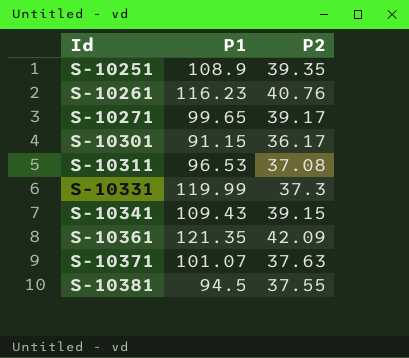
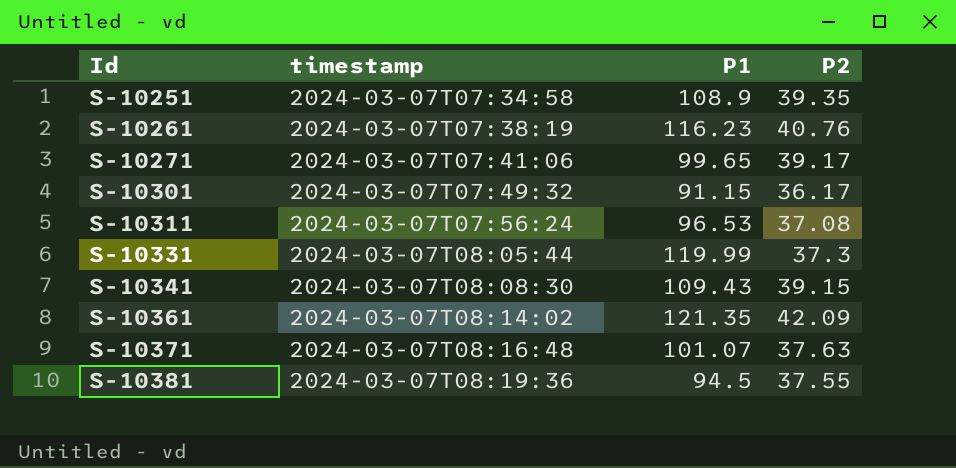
column timestamp | position: none -> 2

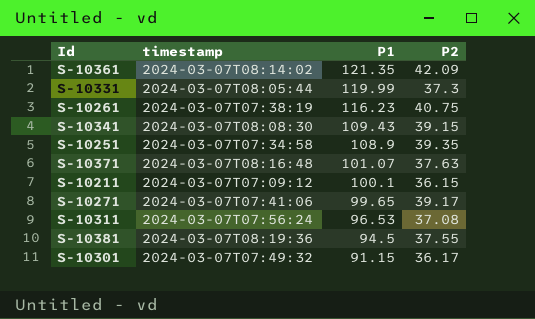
row order: Id ascending -> P1 descending
S-10261 | P2: 40.76 -> 40.75
row S-10211: none -> 2024-03-07T07:09:12 | 100.1 | 36.15

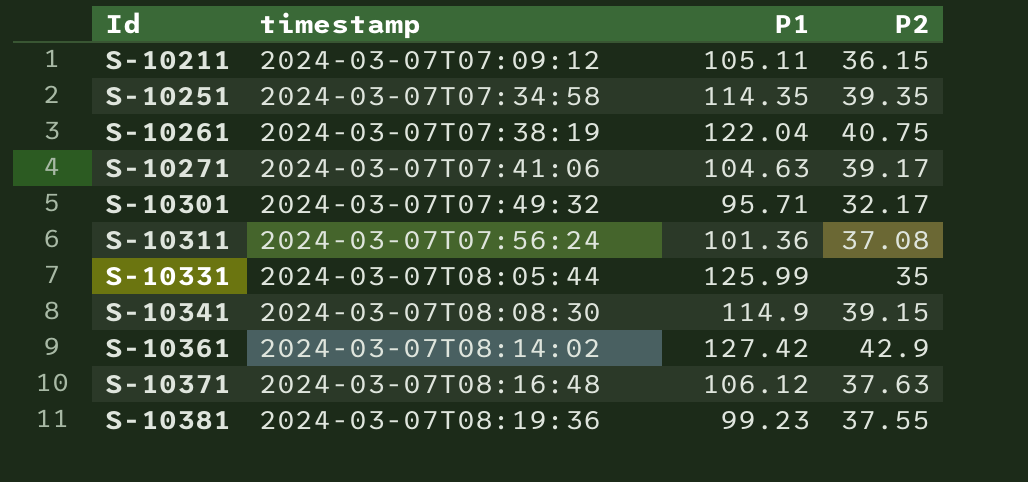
row order: P1 descending -> Id ascending
S-10211 | P1: 100.1 -> 105.11
S-10251 | P1: 108.9 -> 114.35
S-10261 | P1: 116.23 -> 122.04
S-10271 | P1: 99.65 -> 104.63
S-10301 | P1: 91.15 -> 95.71
S-10301 | P2: 36.17 -> 32.17
S-10311 | P1: 96.53 -> 101.36
S-10331 | P1: 119.99 -> 125.99
S-10331 | P2: 37.3 -> 35
S-10341 | P1: 109.43 -> 114.9
S-10361 | P1: 121.35 -> 127.42
S-10361 | P2: 42.09 -> 42.9
S-10371 | P1: 101.07 -> 106.12
S-10381 | P1: 94.5 -> 99.23

